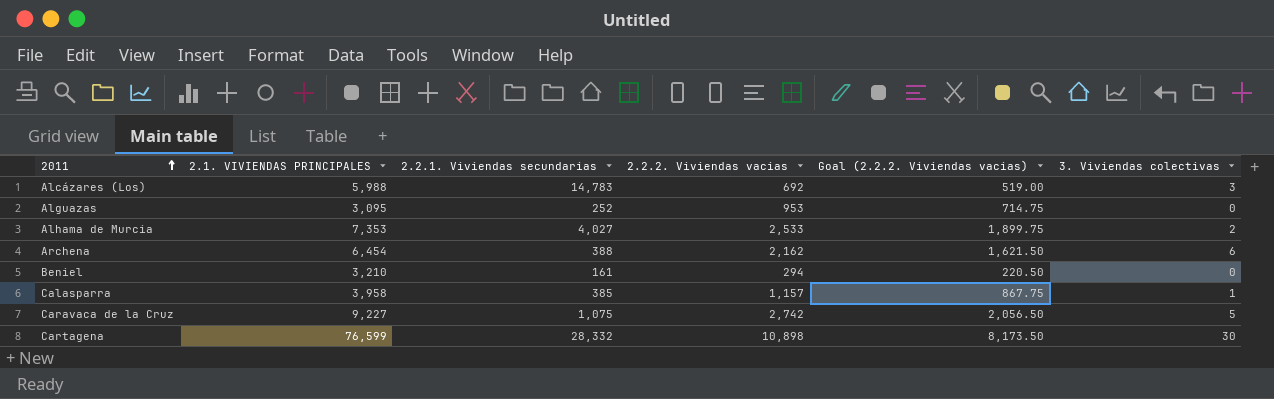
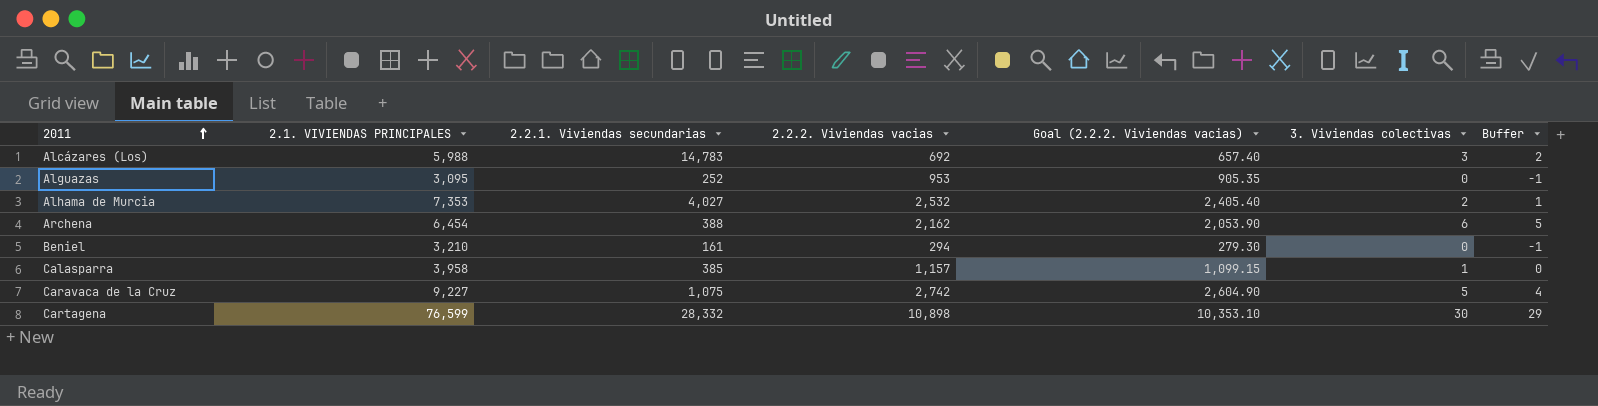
column Goal (2.2.2. Viviendas vacias) | formula: [2.2.2. Viviendas vacias] * 0.75 -> [2.2.2. Viviendas vacias] * 0.95
column Buffer | formula: none -> [3. Viviendas colectivas] - 1
Alhama de Murcia | 2.2.2. Viviendas vacias: 2,533 -> 2,532

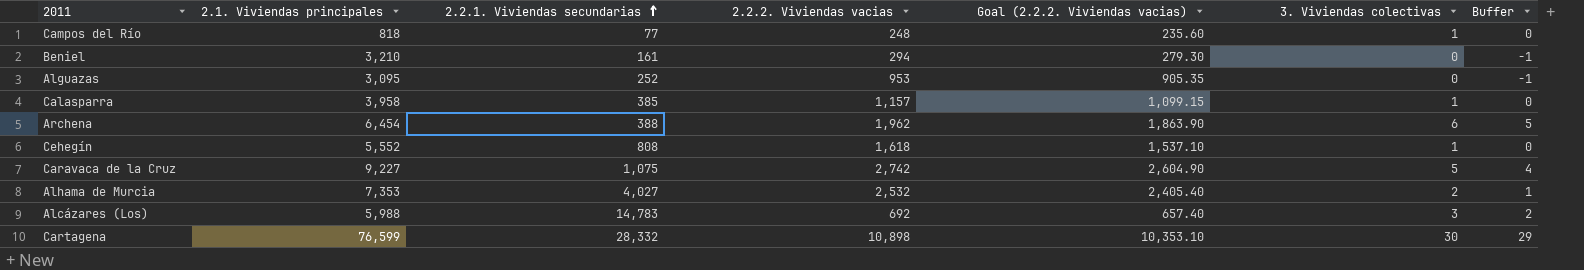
row order: 2011 ascending -> 2.2.1. Viviendas secundarias ascending
column name: 2.1. VIVIENDAS PRINCIPALES -> 2.1. Viviendas principales
row Campos del Río: none -> 818 | 77 | 248 | 235.60 | 1 | 0
Archena | 2.2.2. Viviendas vacias: 2,162 -> 1,962
Archena | Goal (2.2.2. Viviendas vacias): 2,053.90 -> 1,863.90
row Cehegín: none -> 5,552 | 808 | 1,618 | 1,537.10 | 1 | 0

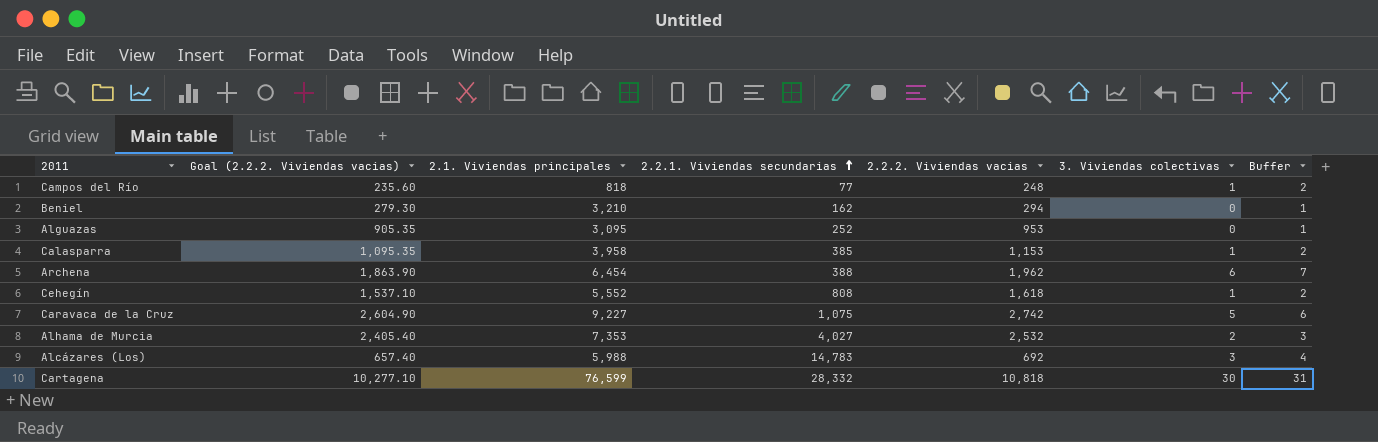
column Goal (2.2.2. Viviendas vacias) | position: 5 -> 2
column Buffer | formula: [3. Viviendas colectivas] - 1 -> [3. Viviendas colectivas] + 1
Beniel | 2.2.1. Viviendas secundarias: 161 -> 162
Calasparra | Goal (2.2.2. Viviendas vacias): 1,099.15 -> 1,095.35
Calasparra | 2.2.2. Viviendas vacias: 1,157 -> 1,153
Cartagena | Goal (2.2.2. Viviendas vacias): 10,353.10 -> 10,277.10
Cartagena | 2.2.2. Viviendas vacias: 10,898 -> 10,818

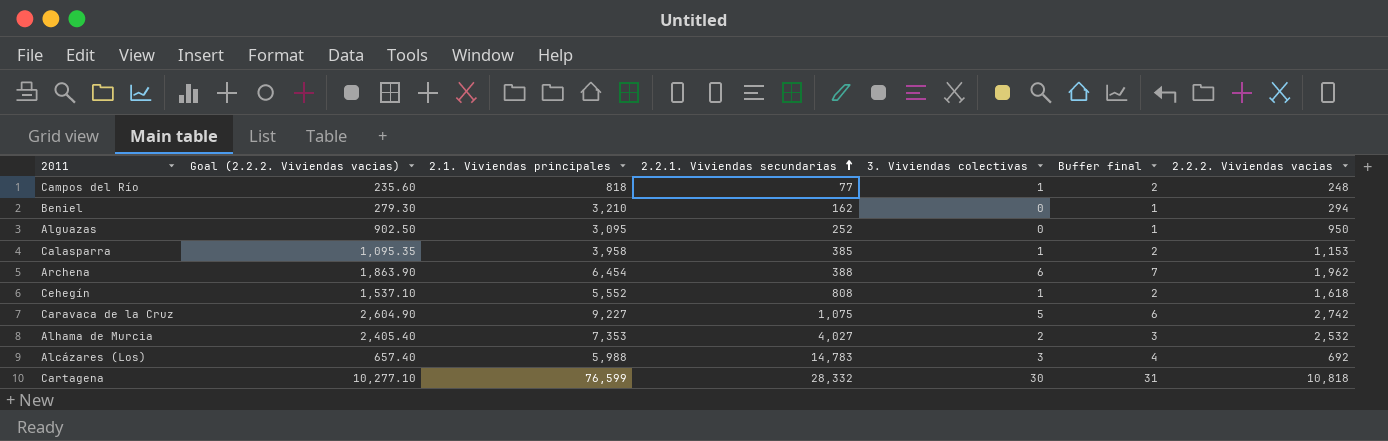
column name: Buffer -> Buffer final
column 2.2.2. Viviendas vacias | position: 5 -> 7
Alguazas | Goal (2.2.2. Viviendas vacias): 905.35 -> 902.50
Alguazas | 2.2.2. Viviendas vacias: 953 -> 950

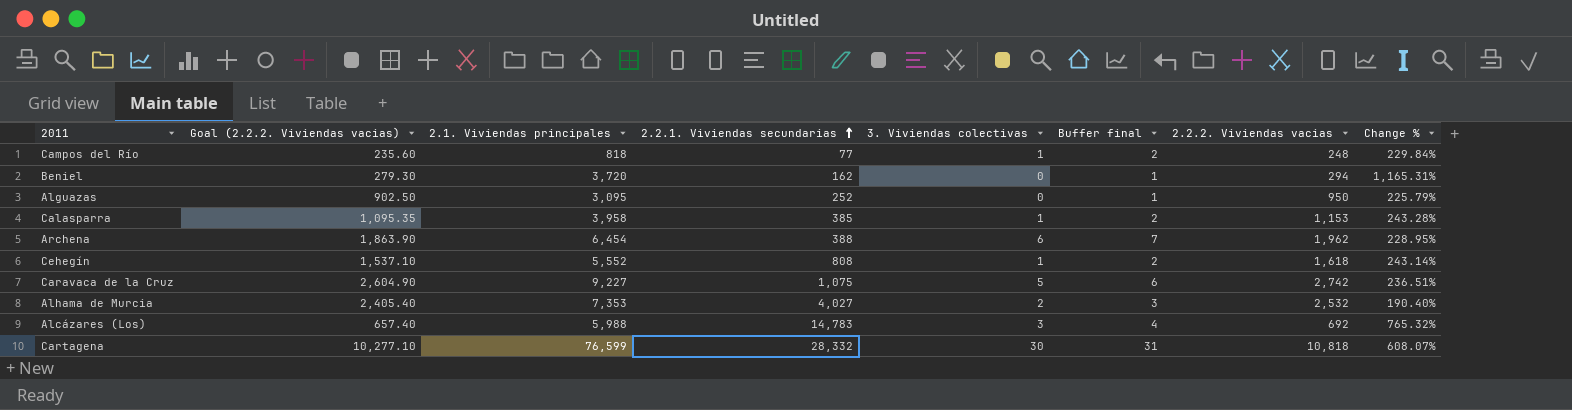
column Change % | formula: none -> ([2.1. Viviendas principales] - [2.2.2. Viviendas vacias]) / [2.2.2. Viviendas vacias]
Beniel | 2.1. Viviendas principales: 3,210 -> 3,720

